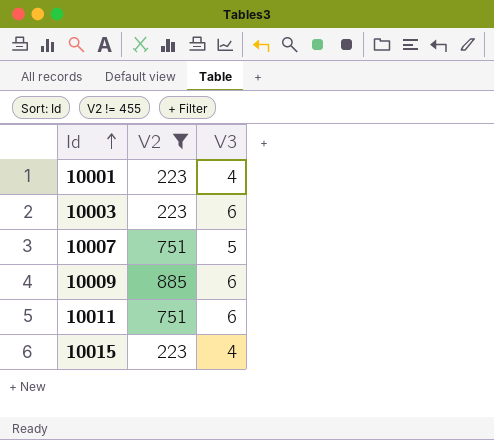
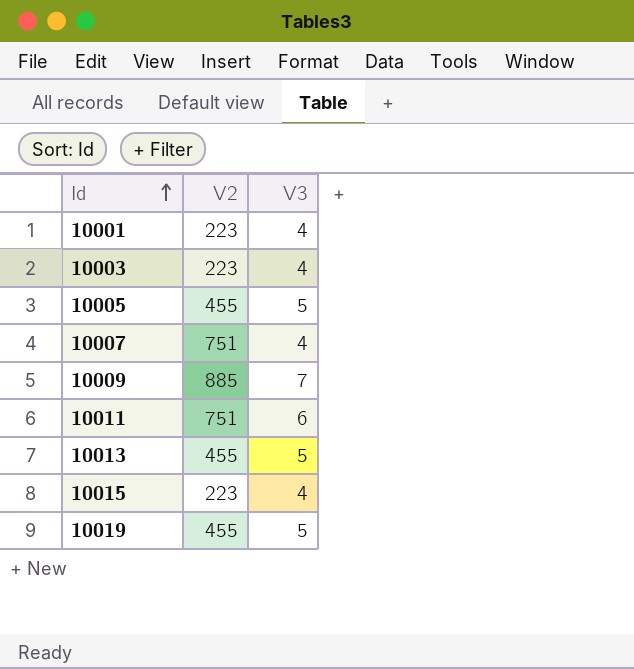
filter: V2 != 455 -> none
10003 | V3: 6 -> 4
10007 | V3: 5 -> 4
10009 | V3: 6 -> 7

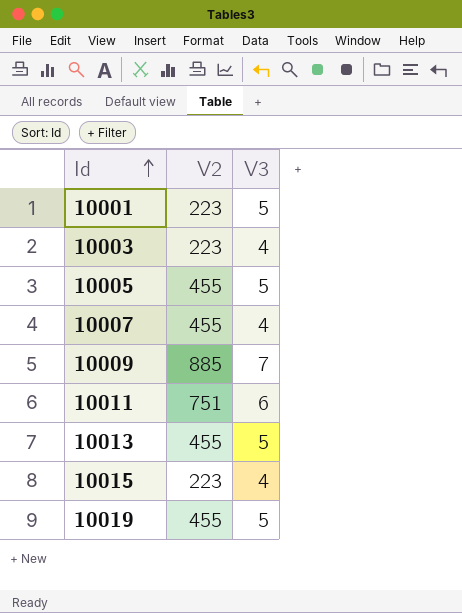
10001 | V3: 4 -> 5
10007 | V2: 751 -> 455

